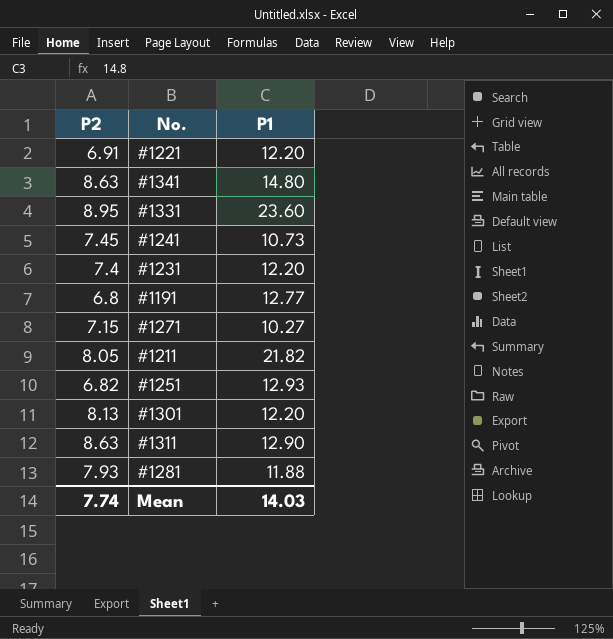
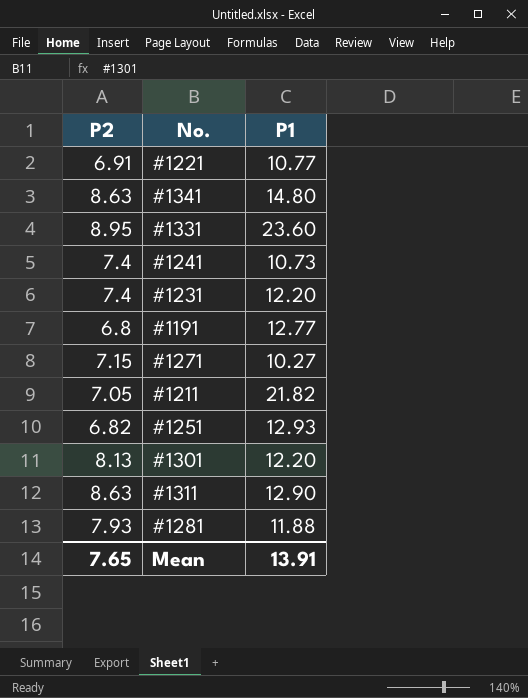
#1221 | P1: 12.20 -> 10.77
#1241 | P2: 7.45 -> 7.4
#1211 | P2: 8.05 -> 7.05
Mean | P2: 7.74 -> 7.65
Mean | P1: 14.03 -> 13.91

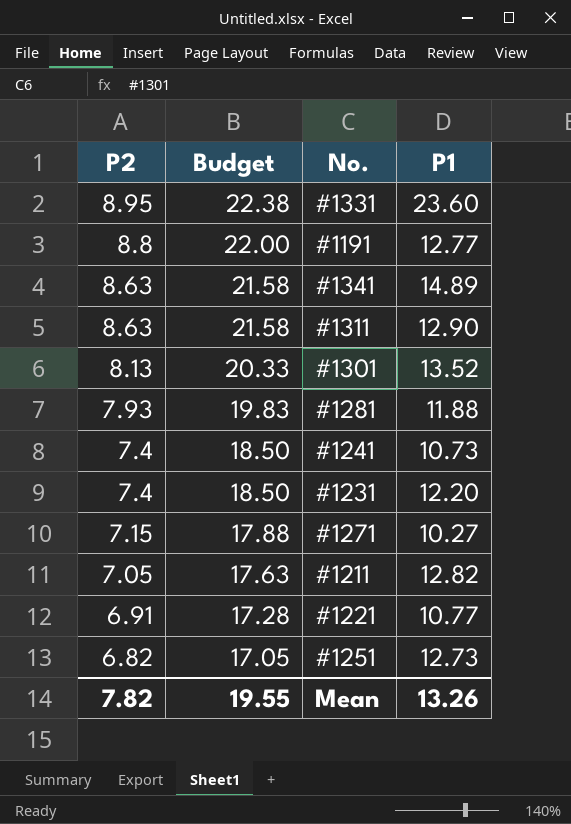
row order: none -> P2 descending
column Budget | formula: none -> [P2] * 2.5
#1191 | P2: 6.8 -> 8.8
#1341 | P1: 14.80 -> 14.89
#1301 | P1: 12.20 -> 13.52
#1211 | P1: 21.82 -> 12.82
#1251 | P1: 12.93 -> 12.73
Mean | P2: 7.65 -> 7.82
Mean | P1: 13.91 -> 13.26

